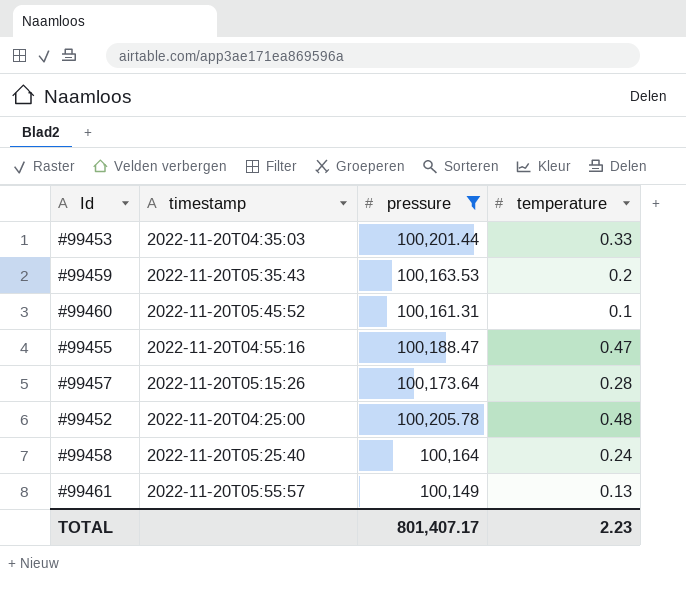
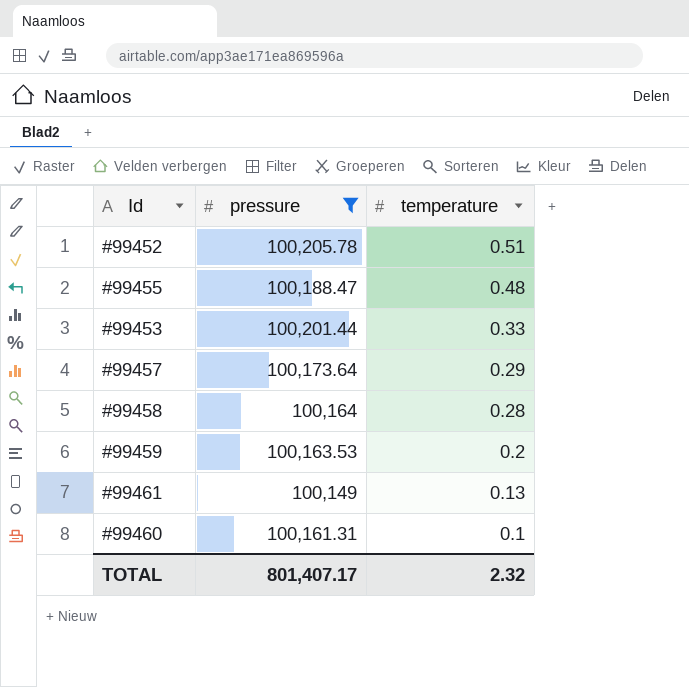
row order: none -> temperature descending
column timestamp | position: 2 -> none
#99452 | temperature: 0.48 -> 0.51
#99455 | temperature: 0.47 -> 0.48
#99457 | temperature: 0.28 -> 0.29
#99458 | temperature: 0.24 -> 0.28
TOTAL | temperature: 2.23 -> 2.32

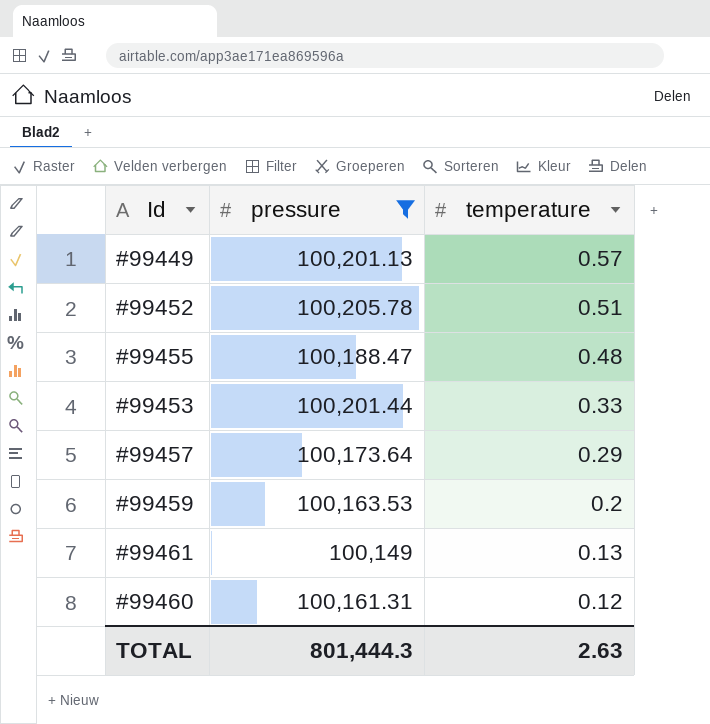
row #99458: 100,164 | 0.28 -> none
row #99449: none -> 100,201.13 | 0.57
#99460 | temperature: 0.1 -> 0.12
TOTAL | pressure: 801,407.17 -> 801,444.3
TOTAL | temperature: 2.32 -> 2.63

